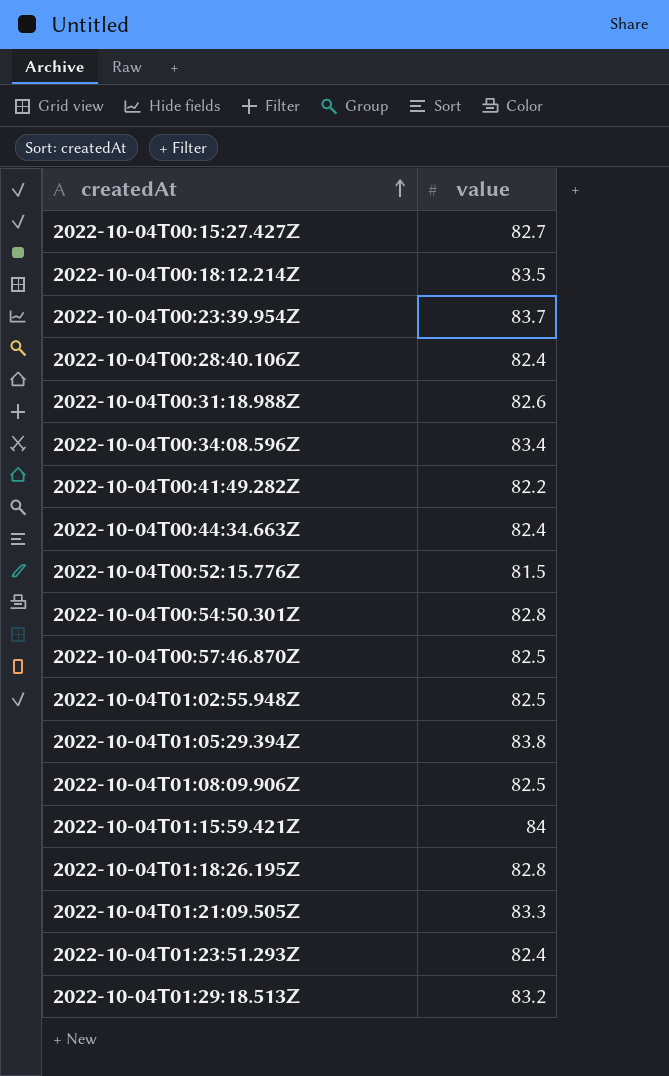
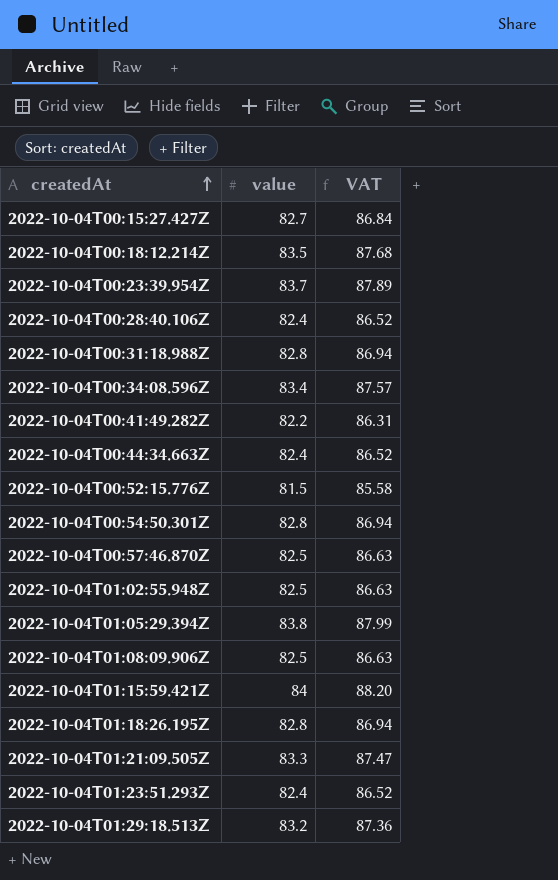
column VAT | formula: none -> [value] * 1.05
2022-10-04T00:31:18.988Z | value: 82.6 -> 82.8

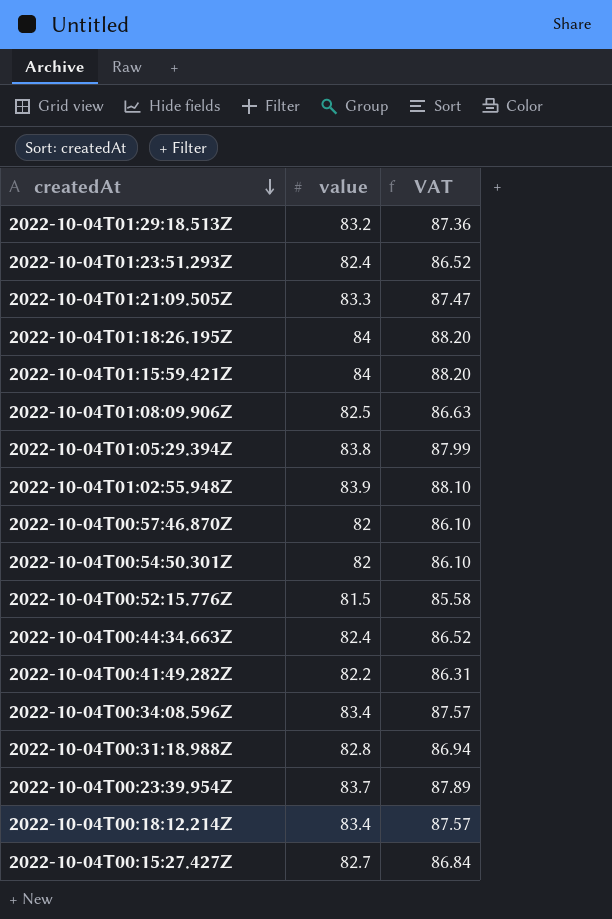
row order: createdAt ascending -> createdAt descending
row 2022-10-04T00:28:40.106Z: 82.4 | 86.52 -> none
2022-10-04T01:18:26.195Z | value: 82.8 -> 84
2022-10-04T01:18:26.195Z | VAT: 86.94 -> 88.20
2022-10-04T01:02:55.948Z | value: 82.5 -> 83.9
2022-10-04T01:02:55.948Z | VAT: 86.63 -> 88.10
2022-10-04T00:57:46.870Z | value: 82.5 -> 82
2022-10-04T00:57:46.870Z | VAT: 86.63 -> 86.10
2022-10-04T00:54:50.301Z | value: 82.8 -> 82
2022-10-04T00:54:50.301Z | VAT: 86.94 -> 86.10
2022-10-04T00:18:12.214Z | value: 83.5 -> 83.4
2022-10-04T00:18:12.214Z | VAT: 87.68 -> 87.57

